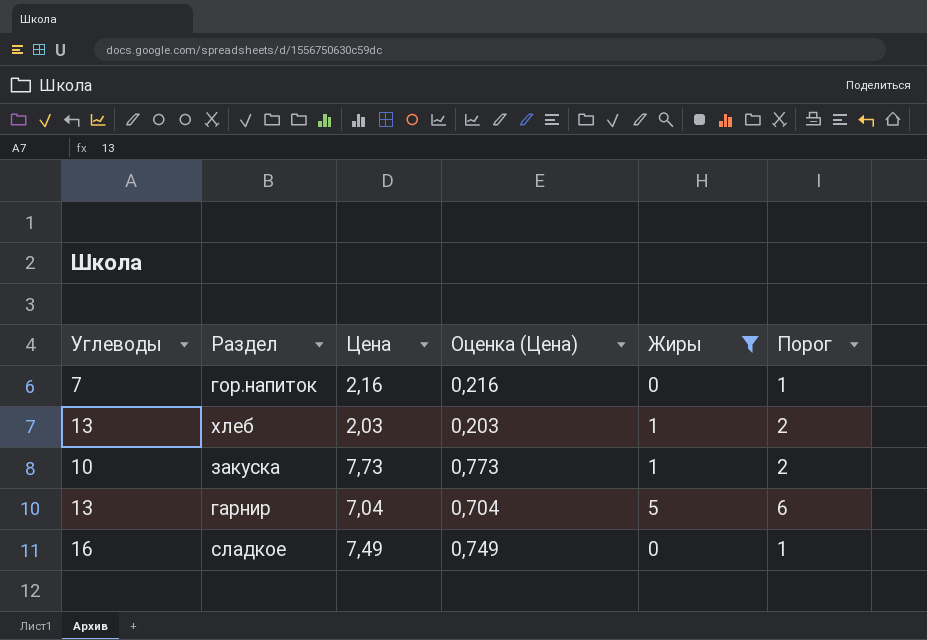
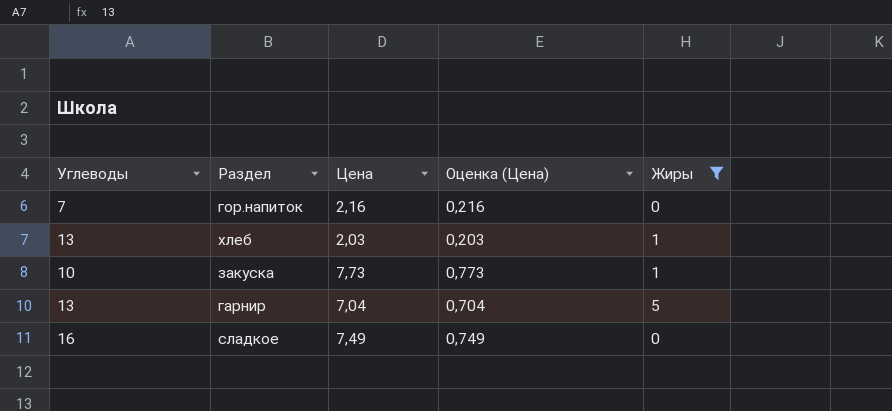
column Порог | formula: [Жиры] + 1 -> none

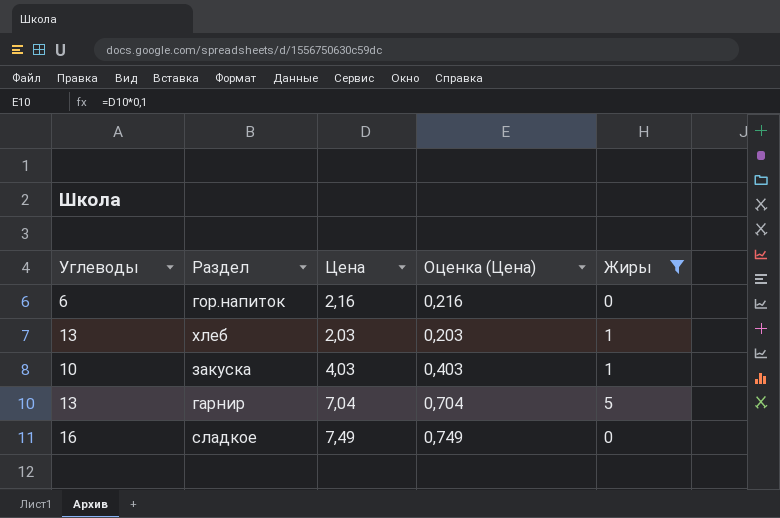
гор.напиток | Углеводы: 7 -> 6
закуска | Цена: 7,73 -> 4,03
закуска | Оценка (Цена): 0,773 -> 0,403

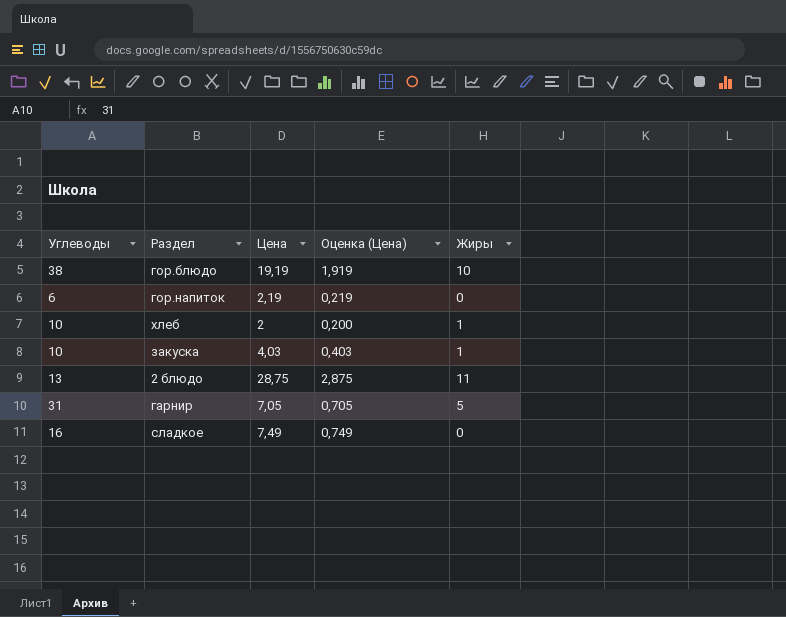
filter: Жиры <= 5 -> none
гор.напиток | Цена: 2,16 -> 2,19
гор.напиток | Оценка (Цена): 0,216 -> 0,219
хлеб | Углеводы: 13 -> 10
хлеб | Цена: 2,03 -> 2
хлеб | Оценка (Цена): 0,203 -> 0,200
гарнир | Углеводы: 13 -> 31
гарнир | Цена: 7,04 -> 7,05
гарнир | Оценка (Цена): 0,704 -> 0,705

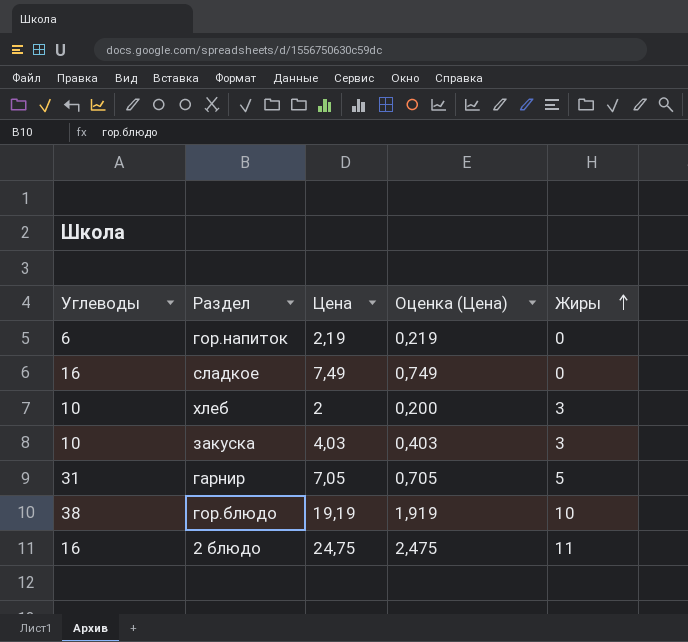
row order: none -> Жиры ascending
хлеб | Жиры: 1 -> 3
закуска | Жиры: 1 -> 3
2 блюдо | Углеводы: 13 -> 16
2 блюдо | Цена: 28,75 -> 24,75
2 блюдо | Оценка (Цена): 2,875 -> 2,475

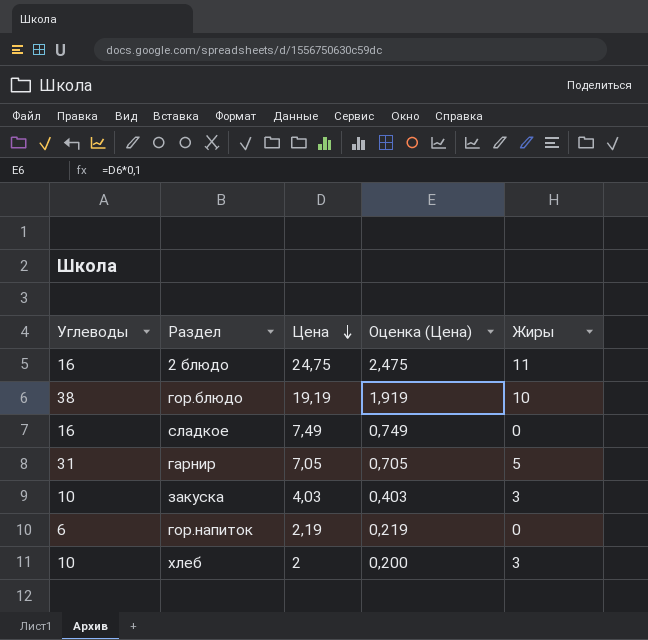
row order: Жиры ascending -> Цена descending

